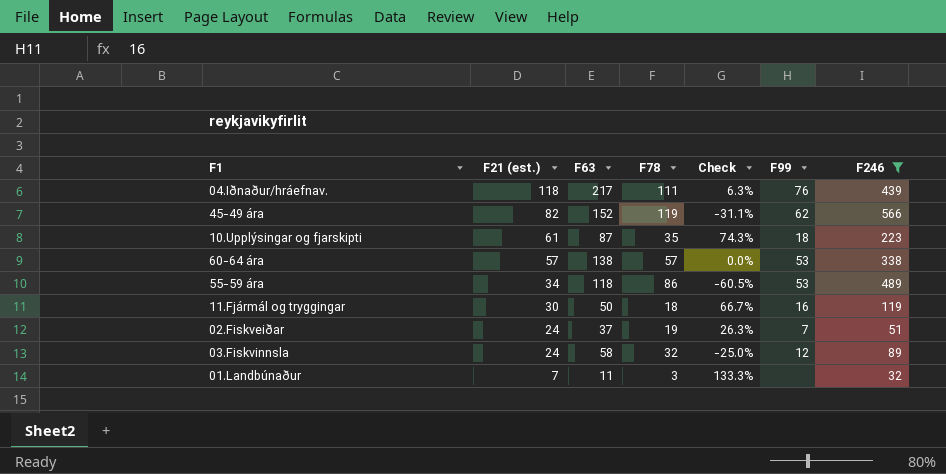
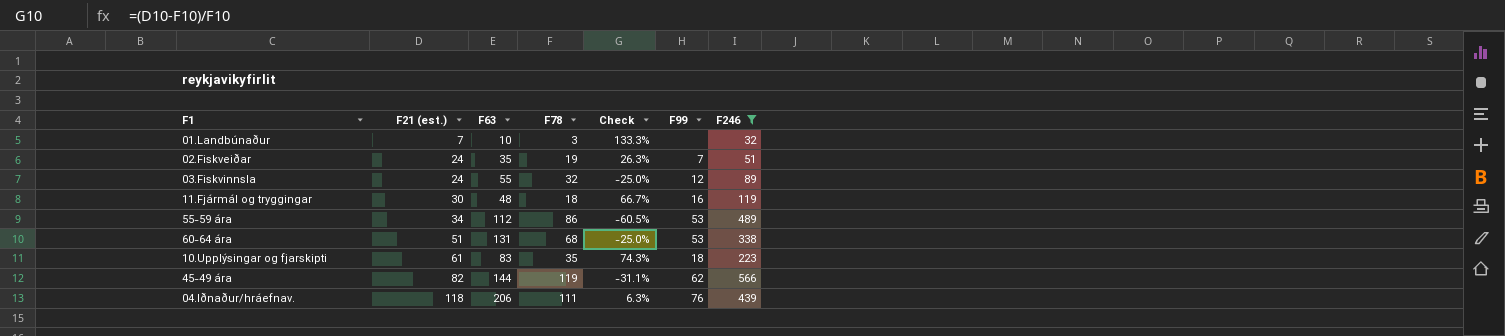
row order: F21 (est.) descending -> F21 (est.) ascending
01.Landbúnaður | F63: 11 -> 10
02.Fiskveiðar | F63: 37 -> 35
03.Fiskvinnsla | F63: 58 -> 55
11.Fjármál og tryggingar | F63: 50 -> 48
55-59 ára | F63: 118 -> 112
60-64 ára | F21 (est.): 57 -> 51
60-64 ára | F63: 138 -> 131
60-64 ára | F78: 57 -> 68
60-64 ára | Check: 0.0% -> -25.0%
10.Upplýsingar og fjarskipti | F63: 87 -> 83
45-49 ára | F63: 152 -> 144
04.Iðnaður/hráefnav. | F63: 217 -> 206

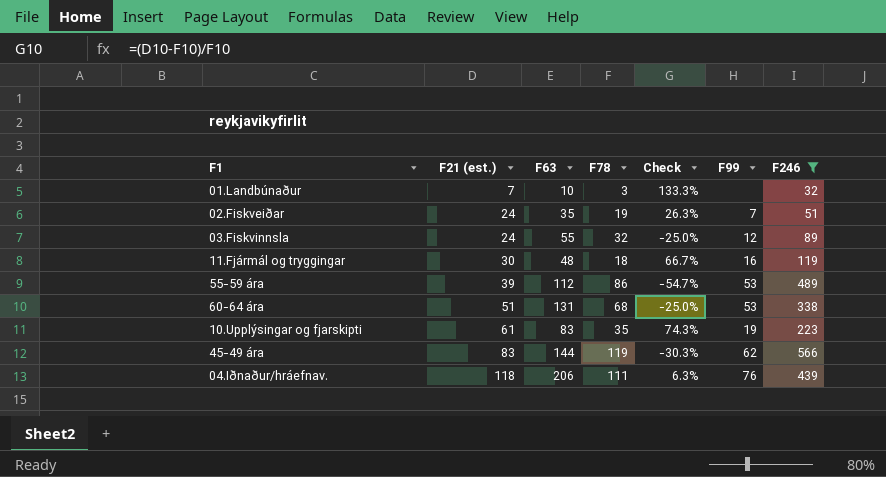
55-59 ára | F21 (est.): 34 -> 39
55-59 ára | Check: -60.5% -> -54.7%
10.Upplýsingar og fjarskipti | F99: 18 -> 19
45-49 ára | F21 (est.): 82 -> 83
45-49 ára | Check: -31.1% -> -30.3%

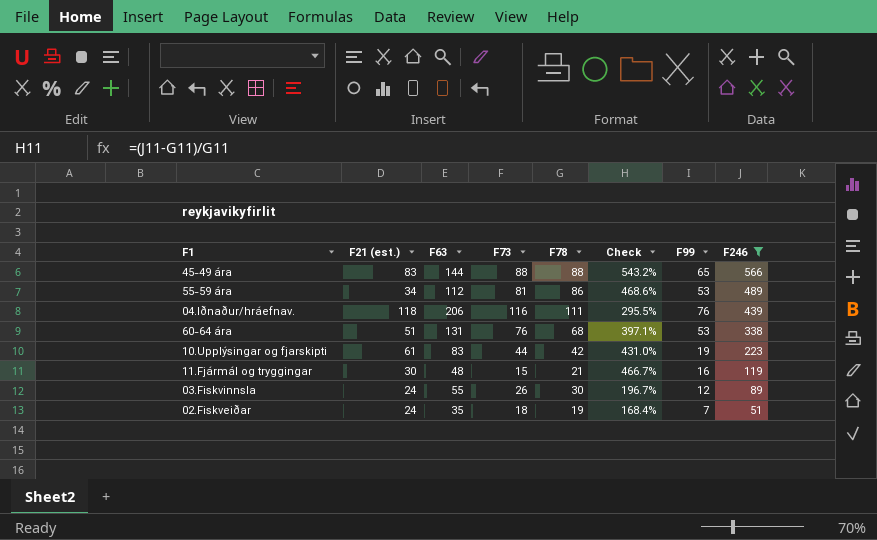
row order: F21 (est.) ascending -> F246 descending
column F73 | position: none -> 4
column Check | formula: ([F21 (est.)] - [F78]) / [F78] -> ([F246] - [F78]) / [F78]
row 01.Landbúnaður: 7 | 10 | 3 | 133.3% | none | 32 -> none
45-49 ára | F78: 119 -> 88
45-49 ára | F99: 62 -> 65
55-59 ára | F21 (est.): 39 -> 34
10.Upplýsingar og fjarskipti | F78: 35 -> 42
11.Fjármál og tryggingar | F78: 18 -> 21
03.Fiskvinnsla | F78: 32 -> 30

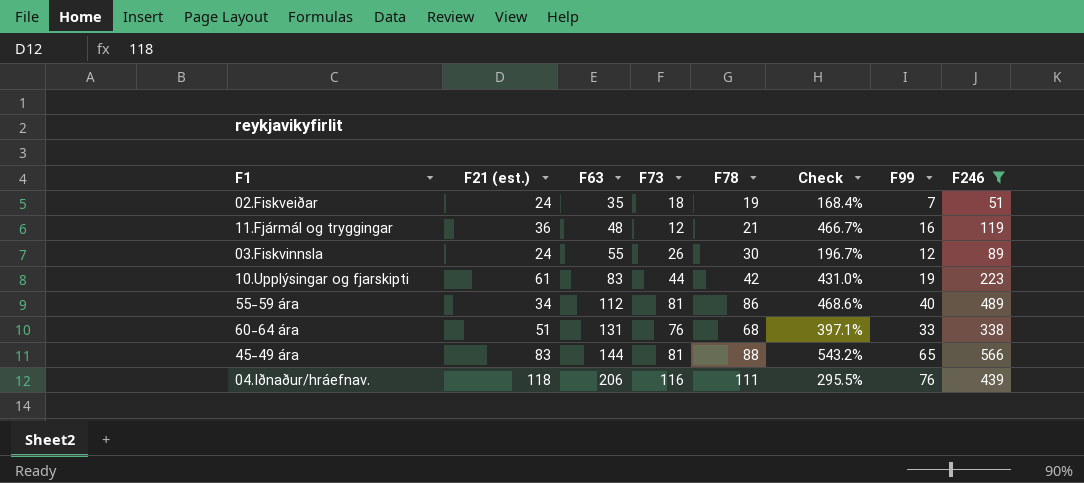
row order: F246 descending -> F63 ascending
11.Fjármál og tryggingar | F21 (est.): 30 -> 36
11.Fjármál og tryggingar | F73: 15 -> 12
55-59 ára | F99: 53 -> 40
60-64 ára | F99: 53 -> 33
45-49 ára | F73: 88 -> 81

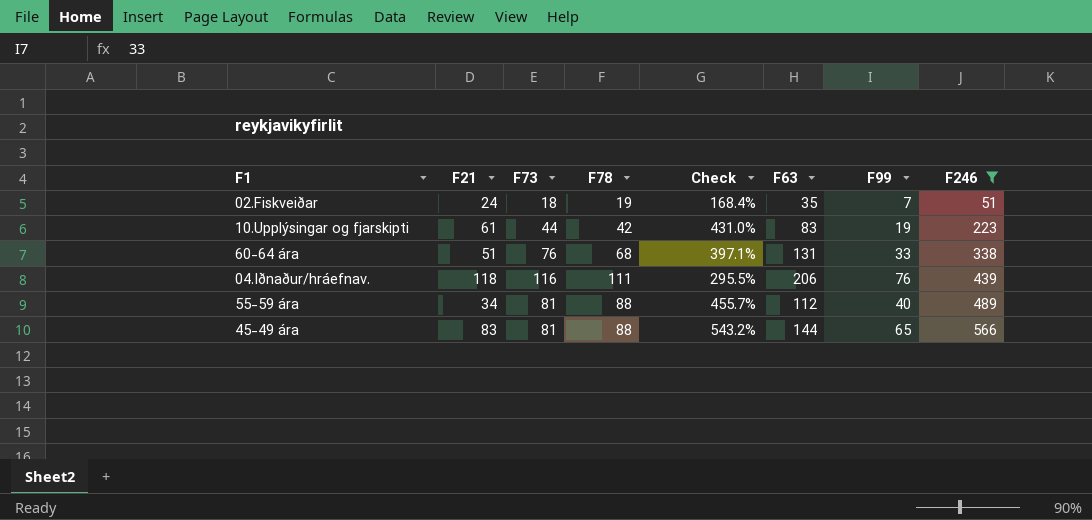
row order: F63 ascending -> F246 ascending
column name: F21 (est.) -> F21
column F63 | position: 3 -> 6
row 11.Fjármál og tryggingar: 36 | 48 | 12 | 21 | 466.7% | 16 | 119 -> none
row 03.Fiskvinnsla: 24 | 55 | 26 | 30 | 196.7% | 12 | 89 -> none
55-59 ára | F78: 86 -> 88
55-59 ára | Check: 468.6% -> 455.7%

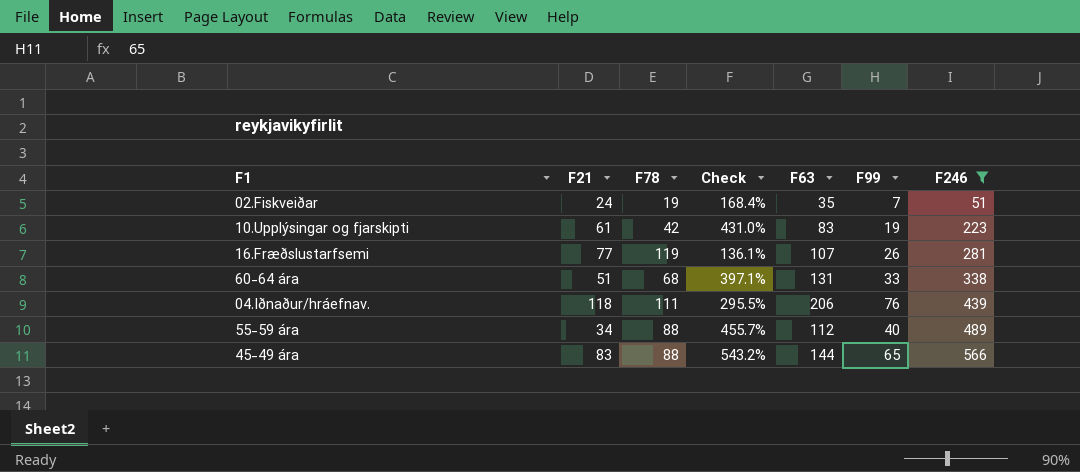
column F73 | position: 3 -> none
row 16.Fræðslustarfsemi: none -> 77 | 119 | 136.1% | 107 | 26 | 281

